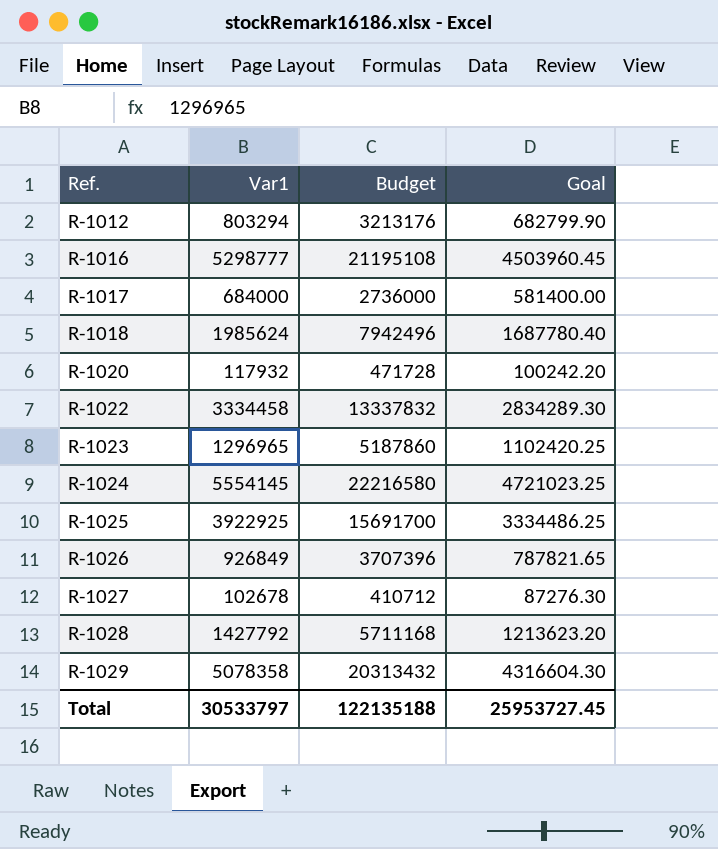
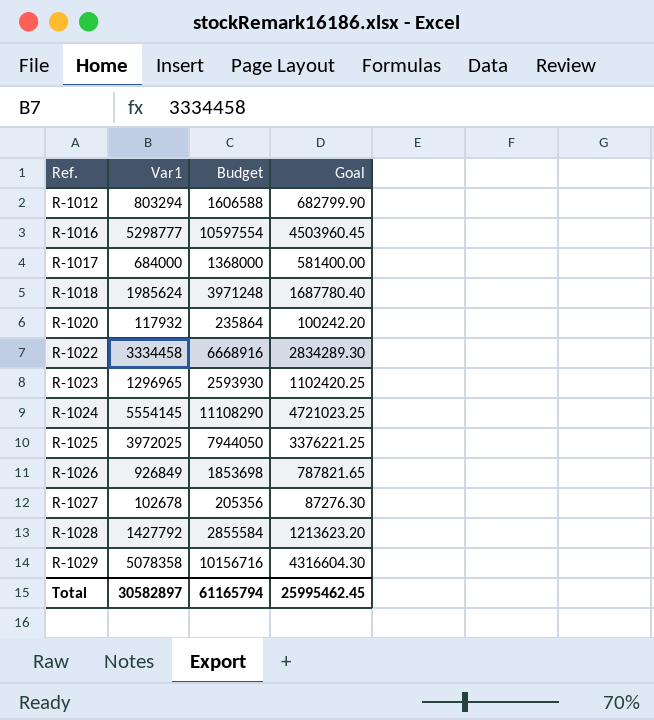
column Budget | formula: [Var1] * 4 -> [Var1] * 2
R-1025 | Var1: 3922925 -> 3972025
R-1025 | Goal: 3334486.25 -> 3376221.25
Total | Var1: 30533797 -> 30582897
Total | Budget: 122135188 -> 61165794
Total | Goal: 25953727.45 -> 25995462.45

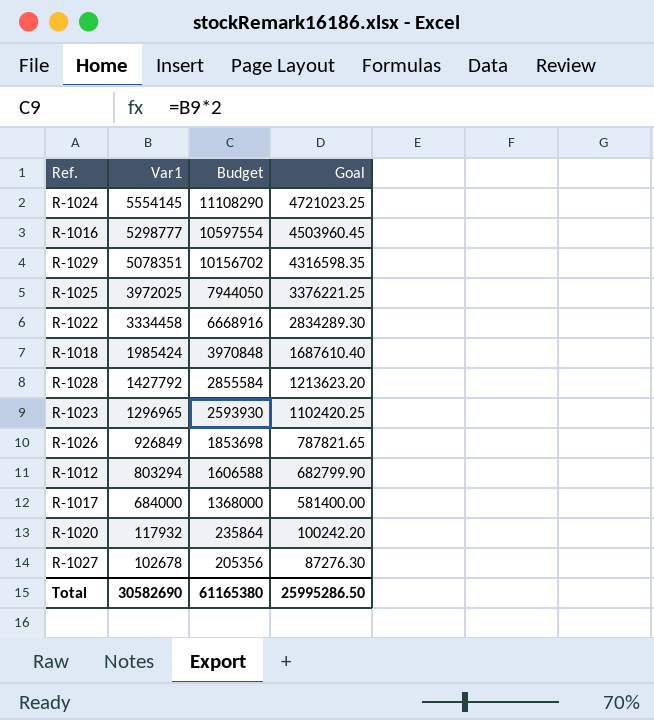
row order: Ref. ascending -> Var1 descending
R-1029 | Var1: 5078358 -> 5078351
R-1029 | Budget: 10156716 -> 10156702
R-1029 | Goal: 4316604.30 -> 4316598.35
R-1018 | Var1: 1985624 -> 1985424
R-1018 | Budget: 3971248 -> 3970848
R-1018 | Goal: 1687780.40 -> 1687610.40
Total | Var1: 30582897 -> 30582690
Total | Budget: 61165794 -> 61165380
Total | Goal: 25995462.45 -> 25995286.50

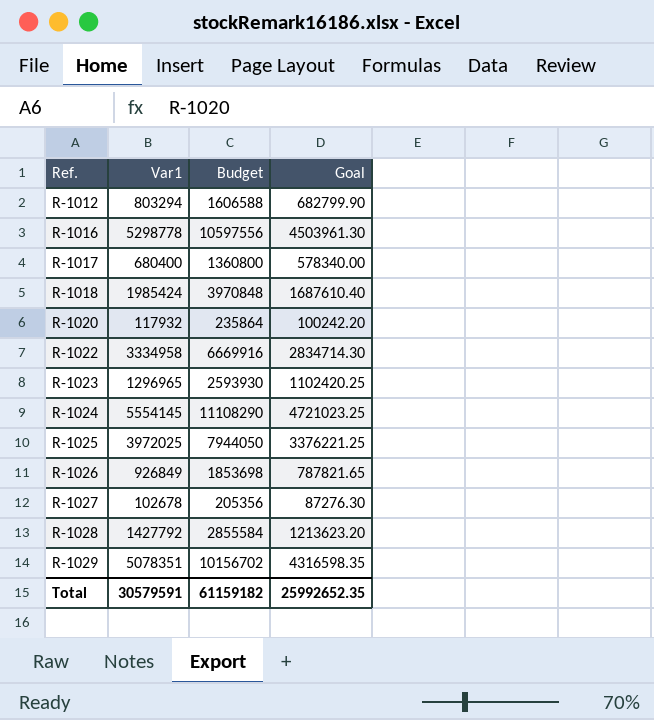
row order: Var1 descending -> Ref. ascending
R-1016 | Var1: 5298777 -> 5298778
R-1016 | Budget: 10597554 -> 10597556
R-1016 | Goal: 4503960.45 -> 4503961.30
R-1017 | Var1: 684000 -> 680400
R-1017 | Budget: 1368000 -> 1360800
R-1017 | Goal: 581400.00 -> 578340.00
R-1022 | Var1: 3334458 -> 3334958
R-1022 | Budget: 6668916 -> 6669916
R-1022 | Goal: 2834289.30 -> 2834714.30
Total | Var1: 30582690 -> 30579591
Total | Budget: 61165380 -> 61159182
Total | Goal: 25995286.50 -> 25992652.35

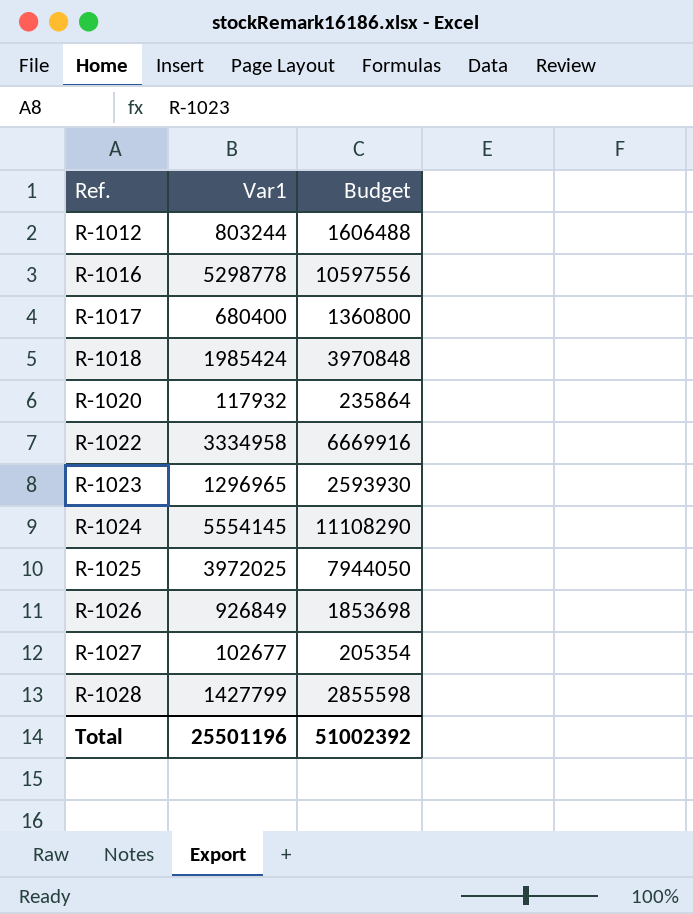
column Goal | formula: [Var1] * 0.85 -> none
row R-1029: 5078351 | 10156702 | 4316598.35 -> none
R-1012 | Var1: 803294 -> 803244
R-1012 | Budget: 1606588 -> 1606488
R-1027 | Var1: 102678 -> 102677
R-1027 | Budget: 205356 -> 205354
R-1028 | Var1: 1427792 -> 1427799
R-1028 | Budget: 2855584 -> 2855598
Total | Var1: 30579591 -> 25501196
Total | Budget: 61159182 -> 51002392

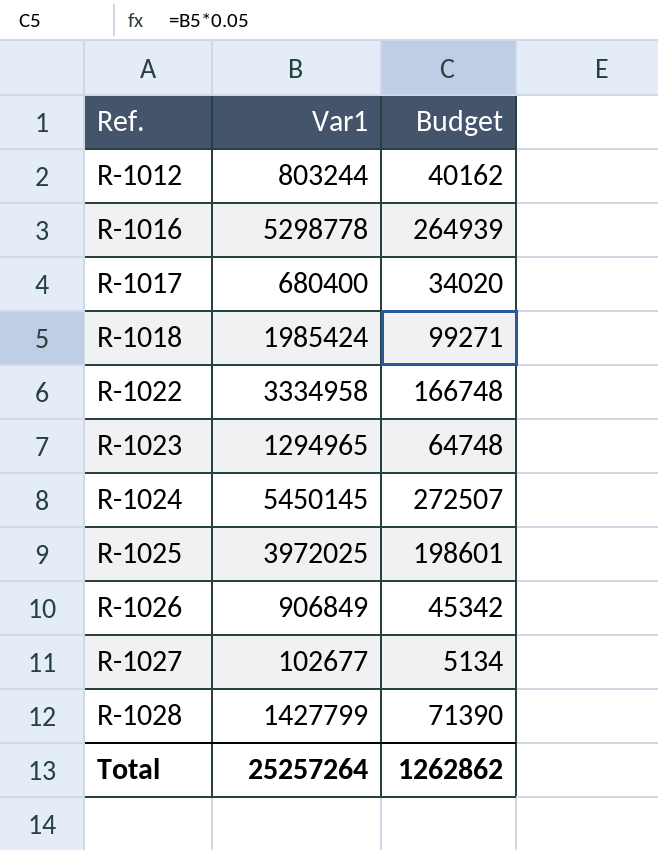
column Budget | formula: [Var1] * 2 -> [Var1] * 0.05
row R-1020: 117932 | 235864 -> none
R-1023 | Var1: 1296965 -> 1294965
R-1024 | Var1: 5554145 -> 5450145
R-1026 | Var1: 926849 -> 906849
Total | Var1: 25501196 -> 25257264
Total | Budget: 51002392 -> 1262862

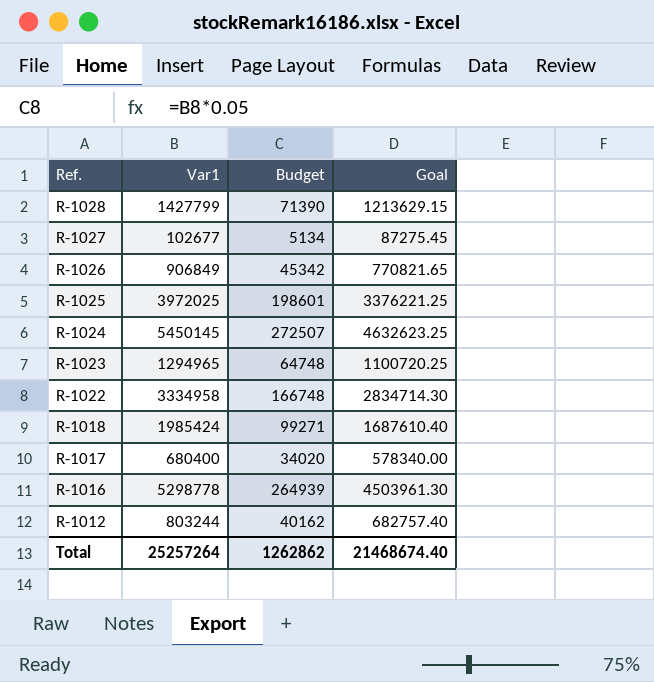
row order: Ref. ascending -> Ref. descending
column Goal | formula: none -> [Var1] * 0.85

